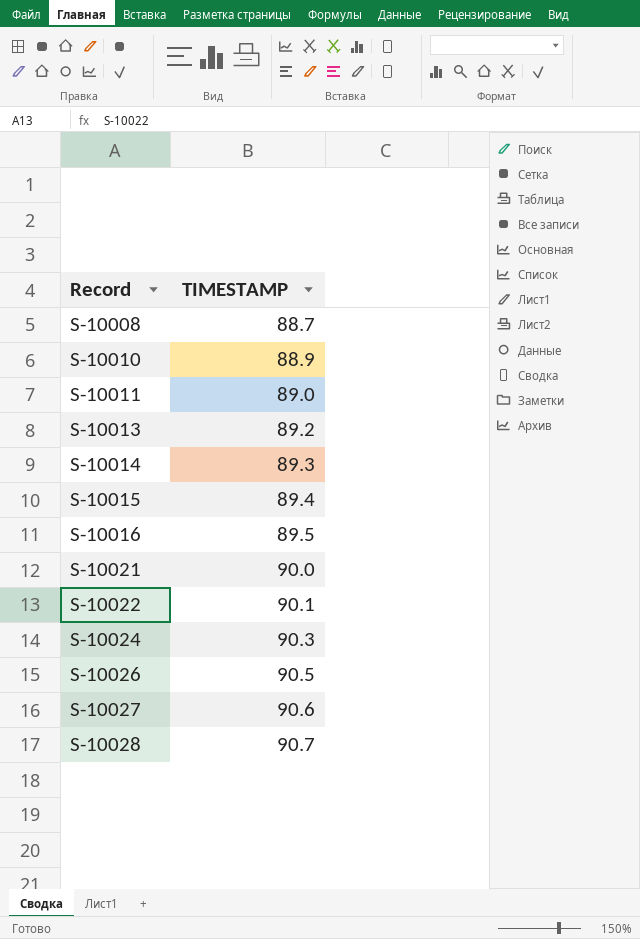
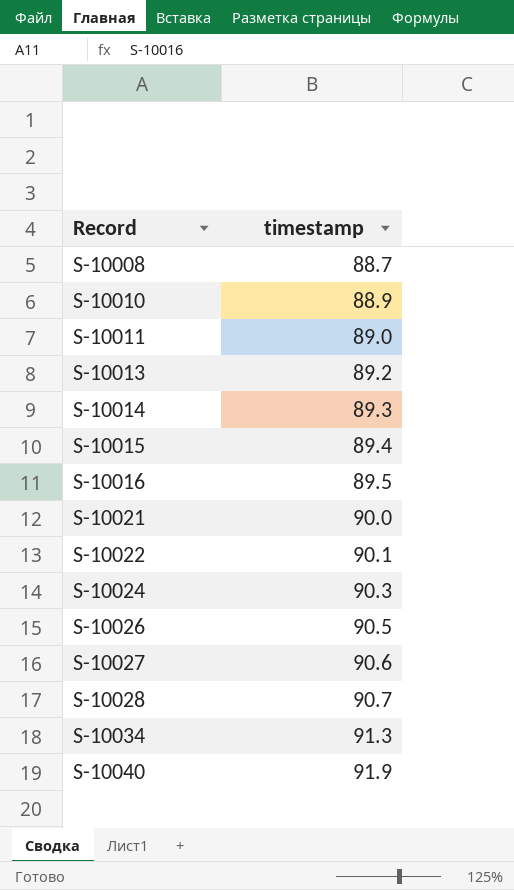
column name: TIMESTAMP -> timestamp
row S-10034: none -> 91.3
row S-10040: none -> 91.9

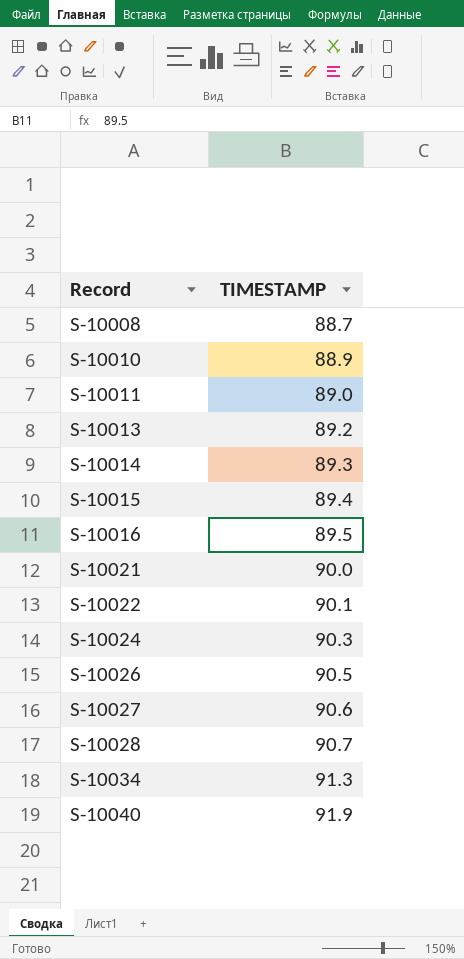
column name: timestamp -> TIMESTAMP

